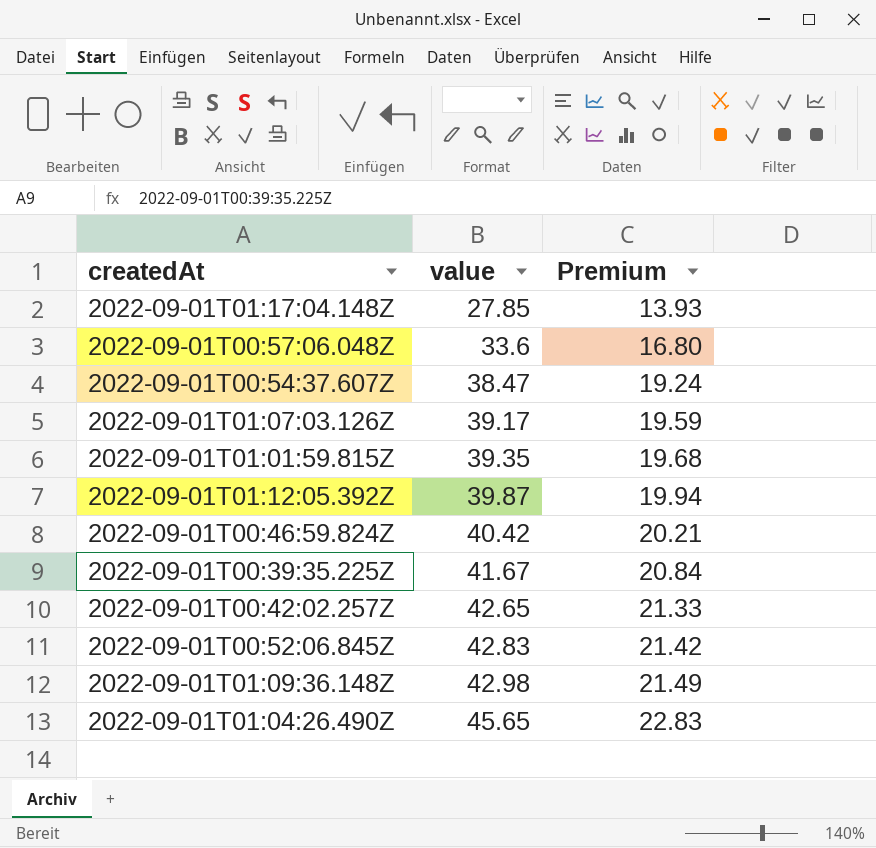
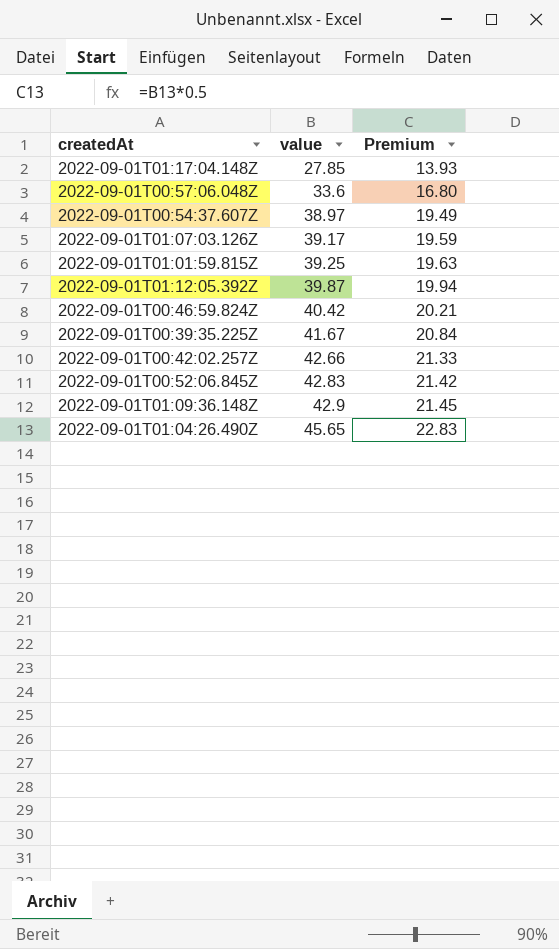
2022-09-01T00:54:37.607Z | value: 38.47 -> 38.97
2022-09-01T00:54:37.607Z | Premium: 19.24 -> 19.49
2022-09-01T01:01:59.815Z | value: 39.35 -> 39.25
2022-09-01T01:01:59.815Z | Premium: 19.68 -> 19.63
2022-09-01T00:42:02.257Z | value: 42.65 -> 42.66
2022-09-01T01:09:36.148Z | value: 42.98 -> 42.9
2022-09-01T01:09:36.148Z | Premium: 21.49 -> 21.45

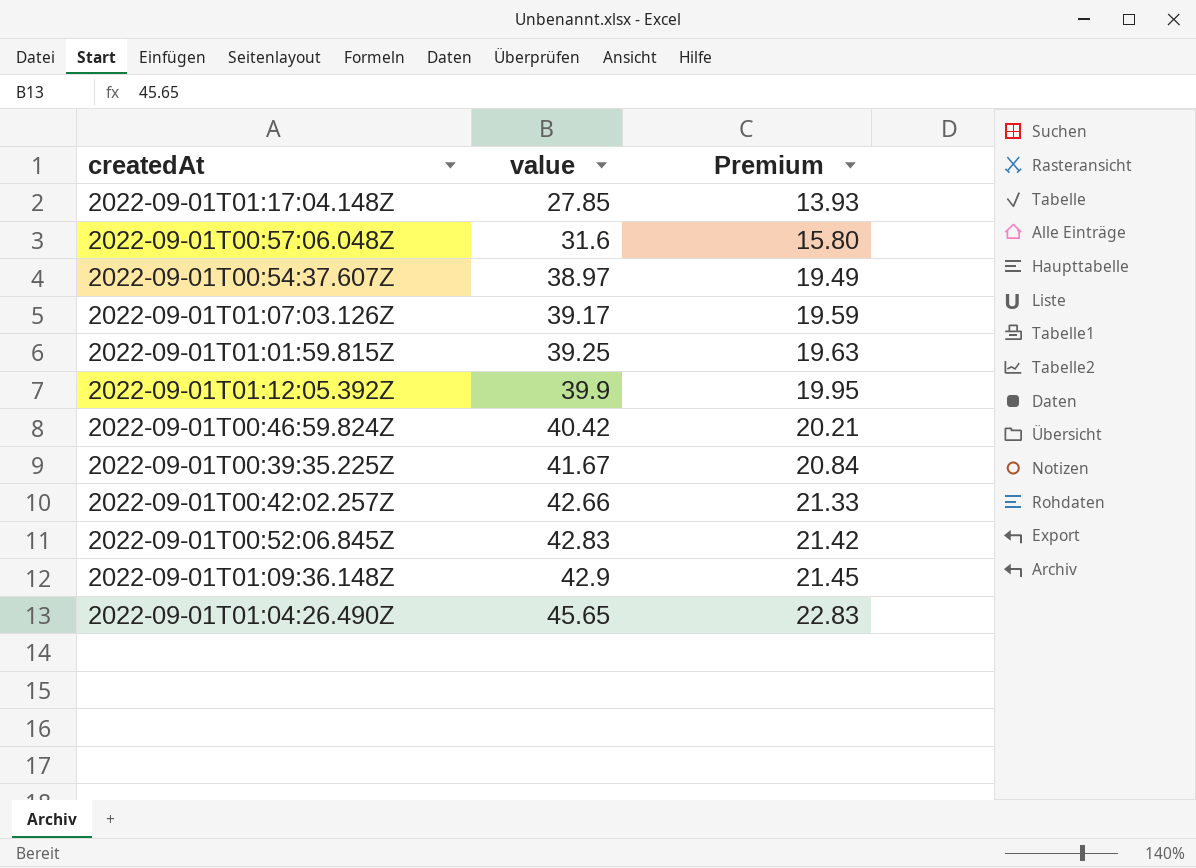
2022-09-01T00:57:06.048Z | value: 33.6 -> 31.6
2022-09-01T00:57:06.048Z | Premium: 16.80 -> 15.80
2022-09-01T01:12:05.392Z | value: 39.87 -> 39.9
2022-09-01T01:12:05.392Z | Premium: 19.94 -> 19.95

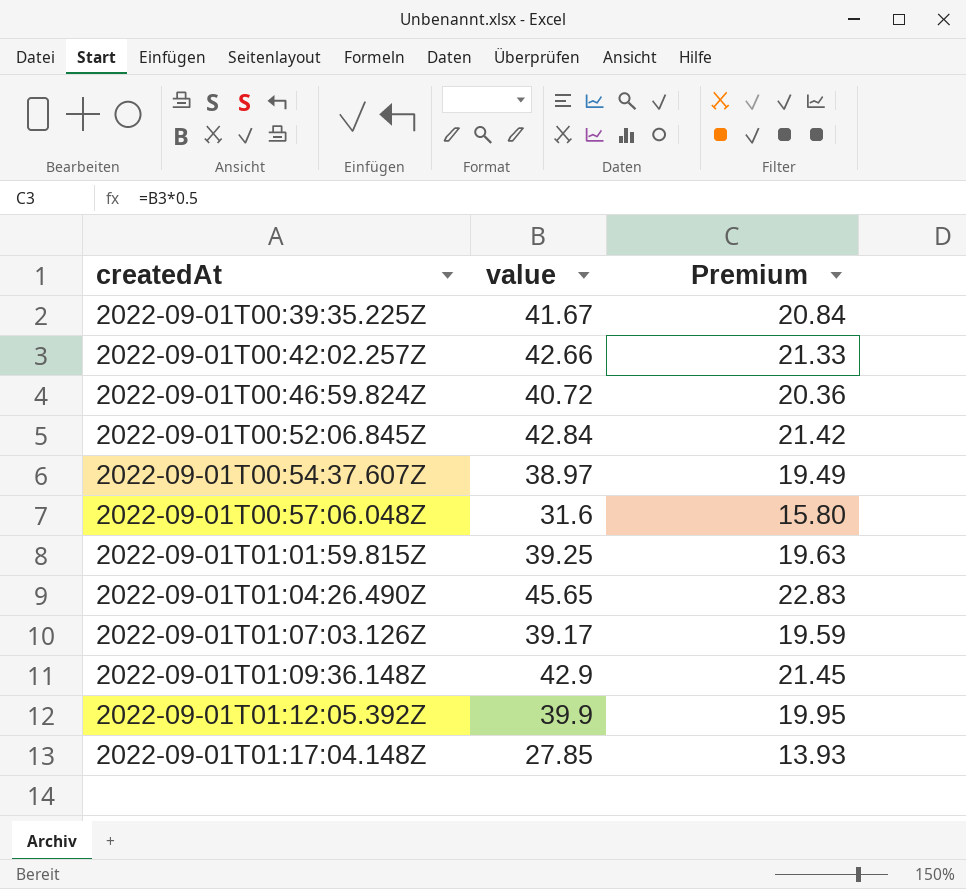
row order: value ascending -> createdAt ascending
2022-09-01T00:46:59.824Z | value: 40.42 -> 40.72
2022-09-01T00:46:59.824Z | Premium: 20.21 -> 20.36
2022-09-01T00:52:06.845Z | value: 42.83 -> 42.84

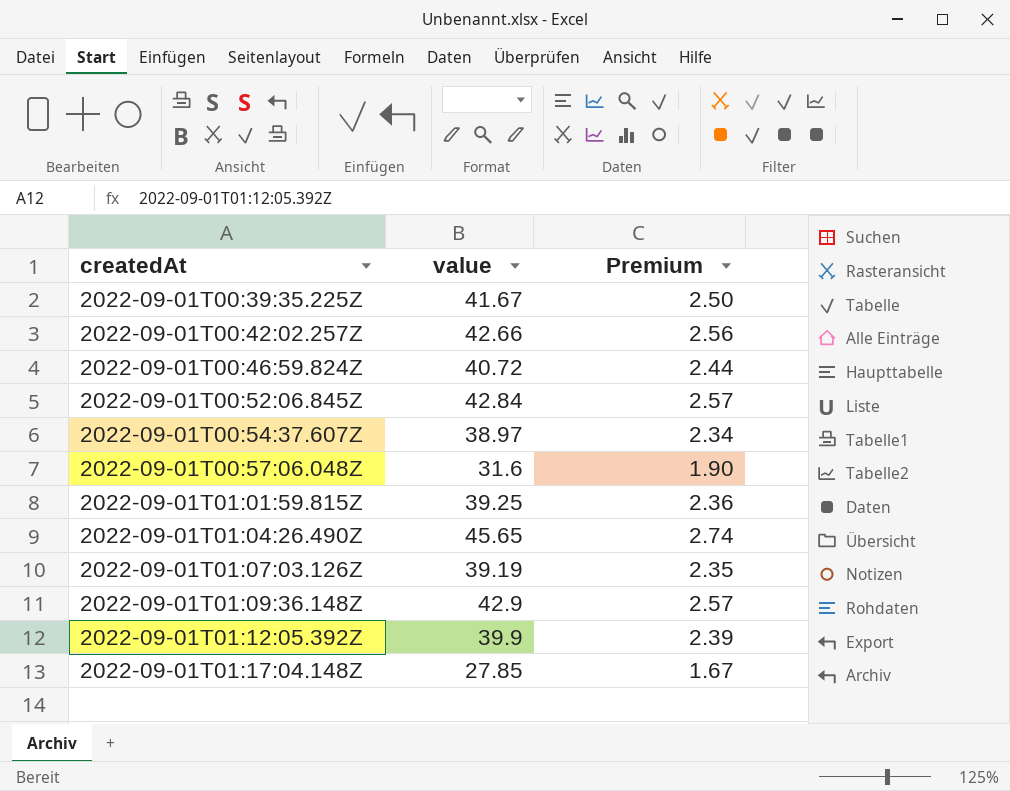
column Premium | formula: [value] * 0.5 -> [value] * 0.06
2022-09-01T01:07:03.126Z | value: 39.17 -> 39.19

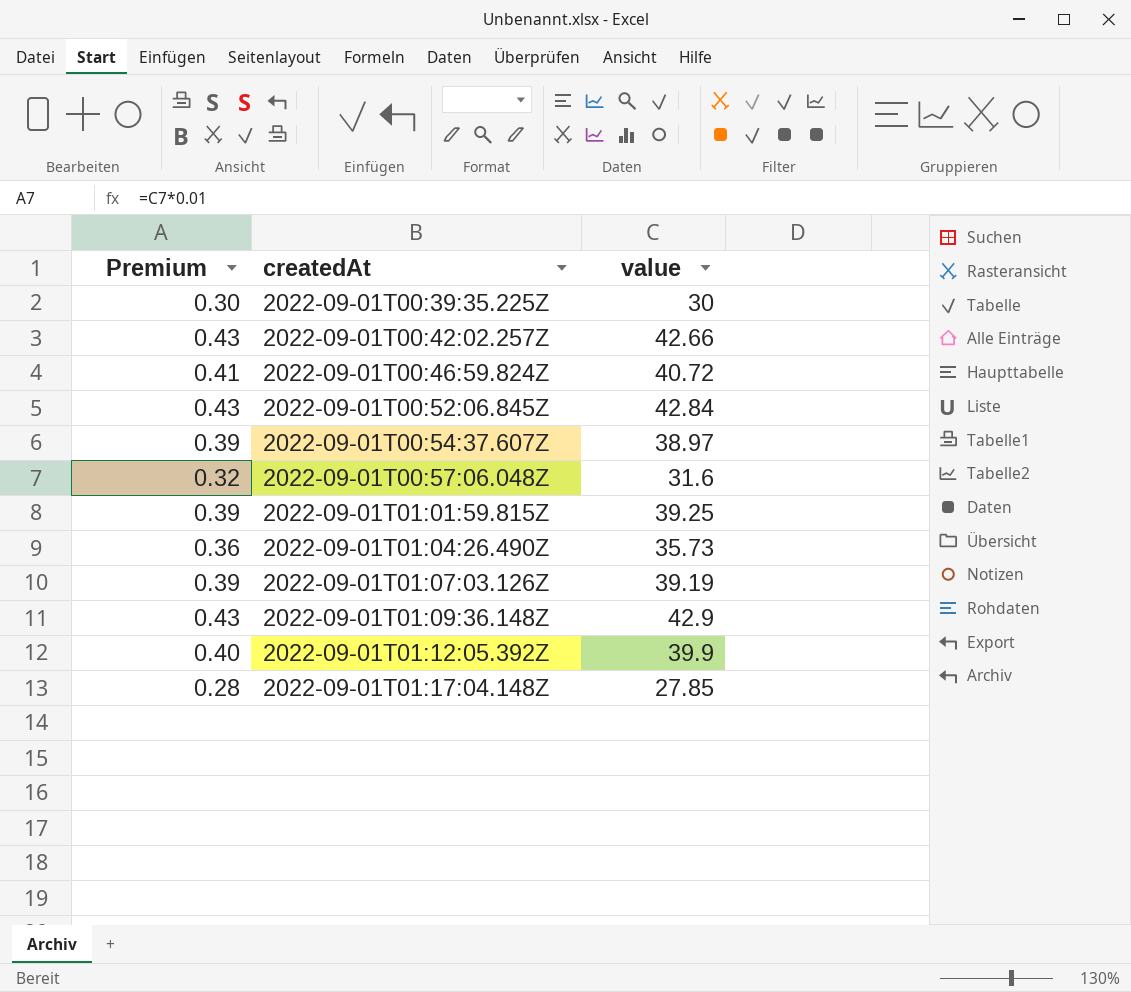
column Premium | formula: [value] * 0.06 -> [value] * 0.01
column Premium | position: 3 -> 1
2022-09-01T00:39:35.225Z | value: 41.67 -> 30
2022-09-01T01:04:26.490Z | value: 45.65 -> 35.73

